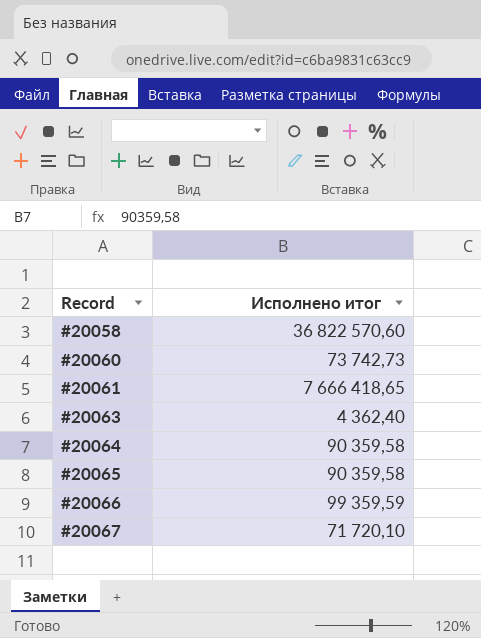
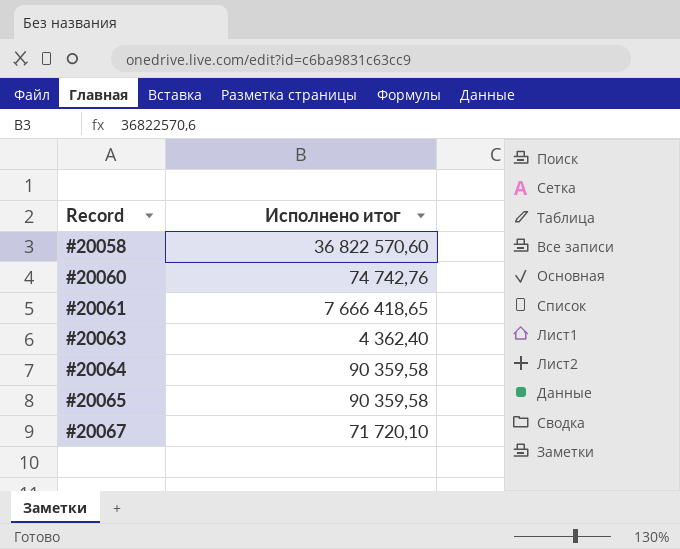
row #20066: 99 359,59 -> none
#20060 | Исполнено итог: 73 742,73 -> 74 742,76

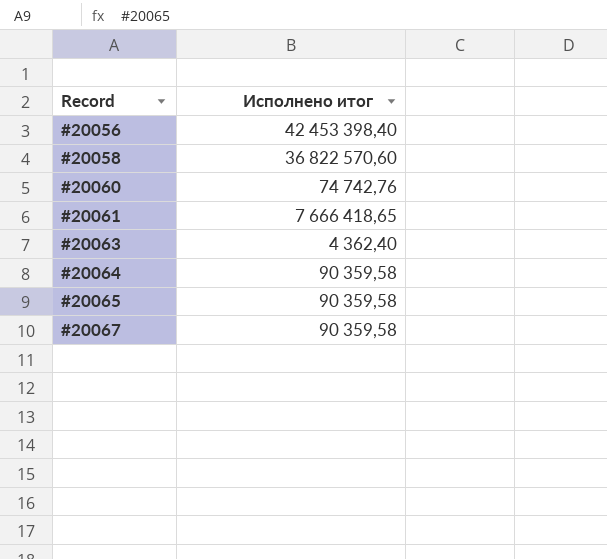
row #20056: none -> 42 453 398,40
#20067 | Исполнено итог: 71 720,10 -> 90 359,58

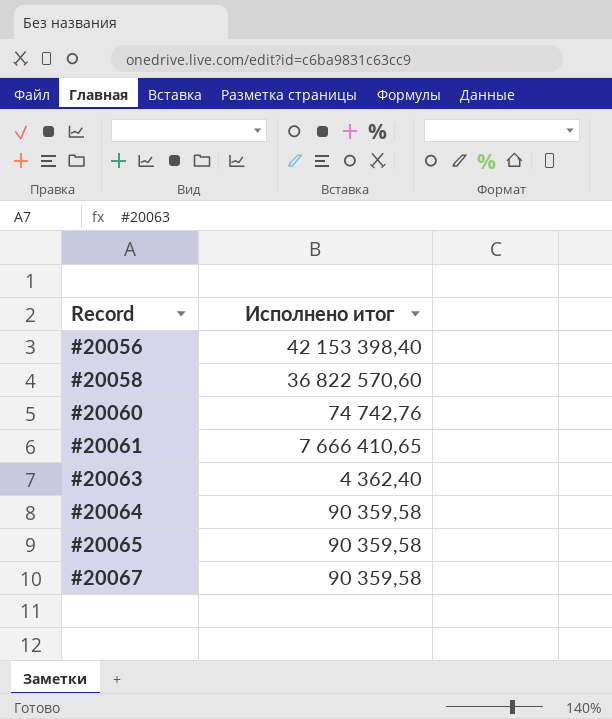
#20056 | Исполнено итог: 42 453 398,40 -> 42 153 398,40
#20061 | Исполнено итог: 7 666 418,65 -> 7 666 410,65

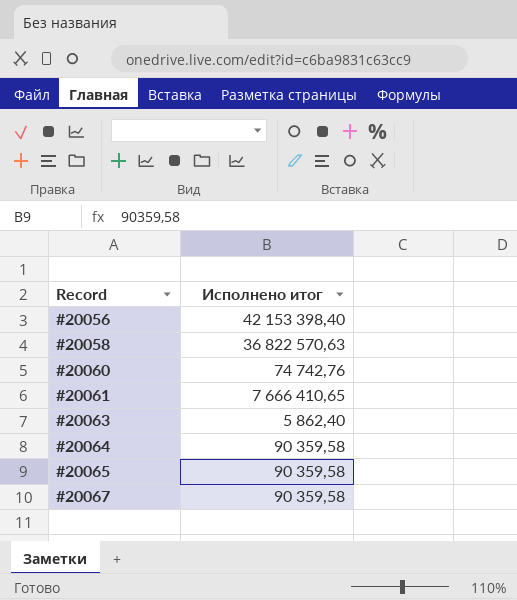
#20058 | Исполнено итог: 36 822 570,60 -> 36 822 570,63
#20063 | Исполнено итог: 4 362,40 -> 5 862,40

